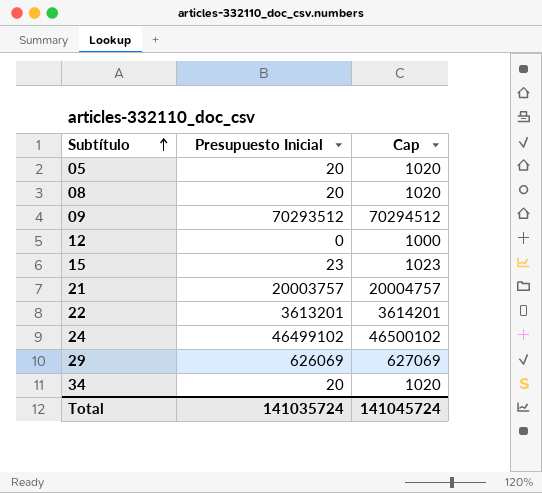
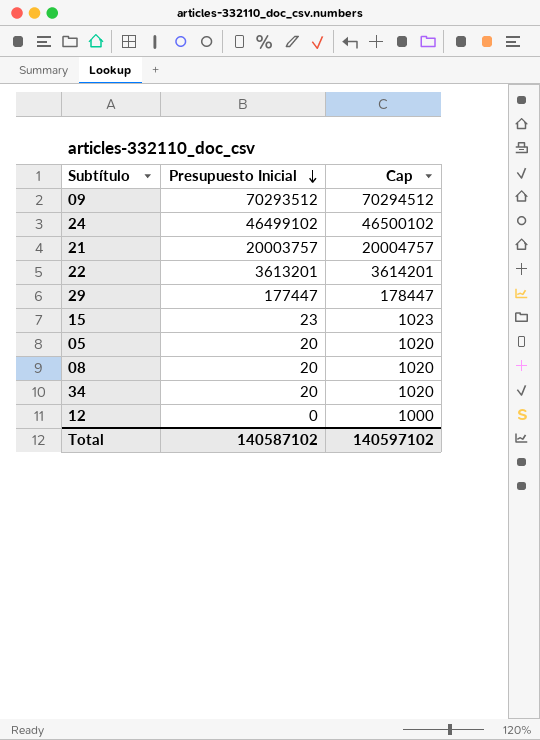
row order: Subtítulo ascending -> Presupuesto Inicial descending
29 | Presupuesto Inicial: 626069 -> 177447
29 | Cap: 627069 -> 178447
Total | Presupuesto Inicial: 141035724 -> 140587102
Total | Cap: 141045724 -> 140597102

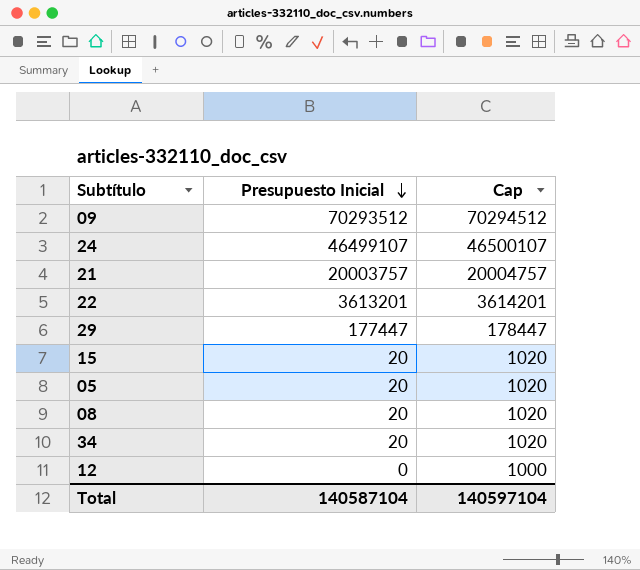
24 | Presupuesto Inicial: 46499102 -> 46499107
24 | Cap: 46500102 -> 46500107
15 | Presupuesto Inicial: 23 -> 20
15 | Cap: 1023 -> 1020
Total | Presupuesto Inicial: 140587102 -> 140587104
Total | Cap: 140597102 -> 140597104

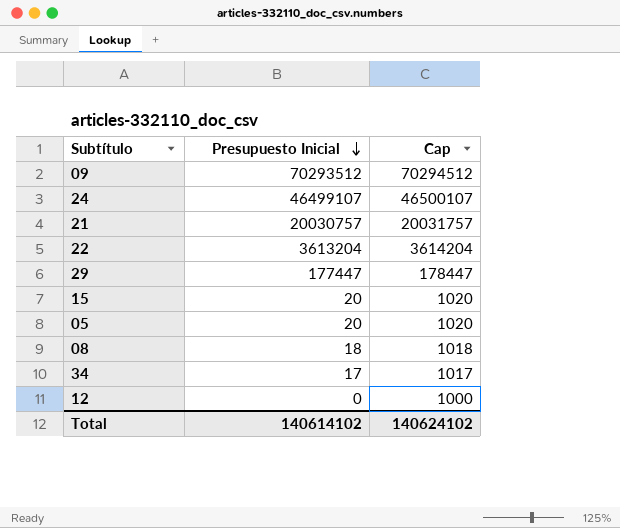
21 | Presupuesto Inicial: 20003757 -> 20030757
21 | Cap: 20004757 -> 20031757
22 | Presupuesto Inicial: 3613201 -> 3613204
22 | Cap: 3614201 -> 3614204
08 | Presupuesto Inicial: 20 -> 18
08 | Cap: 1020 -> 1018
34 | Presupuesto Inicial: 20 -> 17
34 | Cap: 1020 -> 1017
Total | Presupuesto Inicial: 140587104 -> 140614102
Total | Cap: 140597104 -> 140624102

